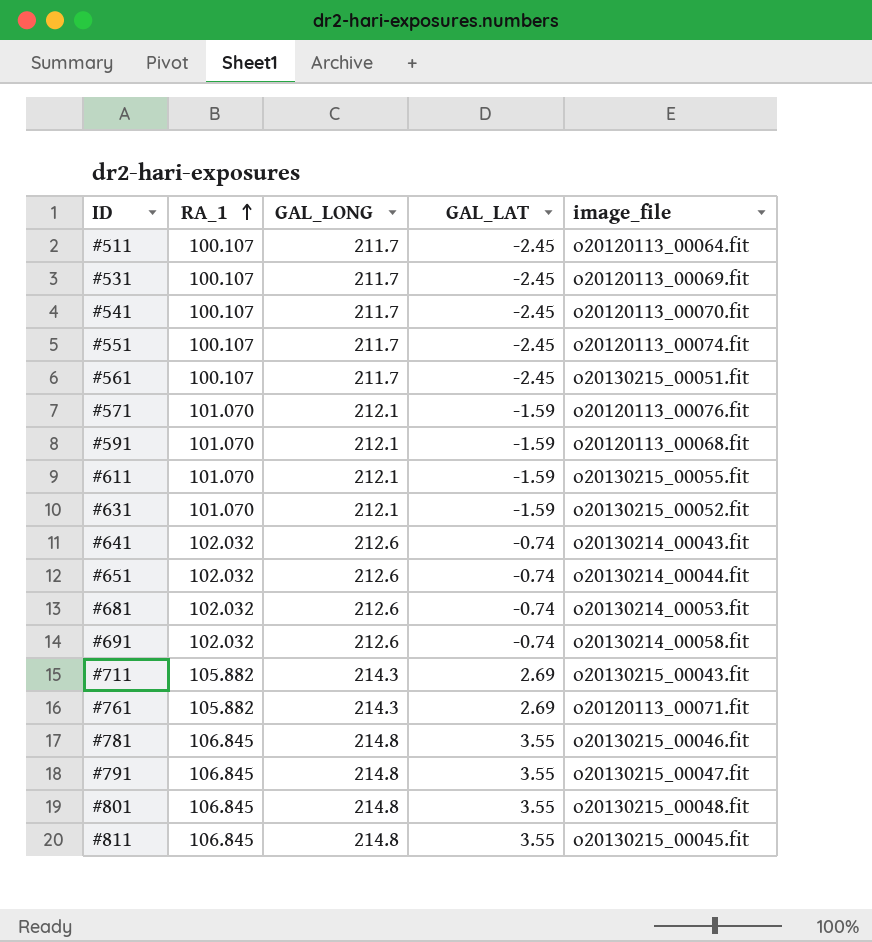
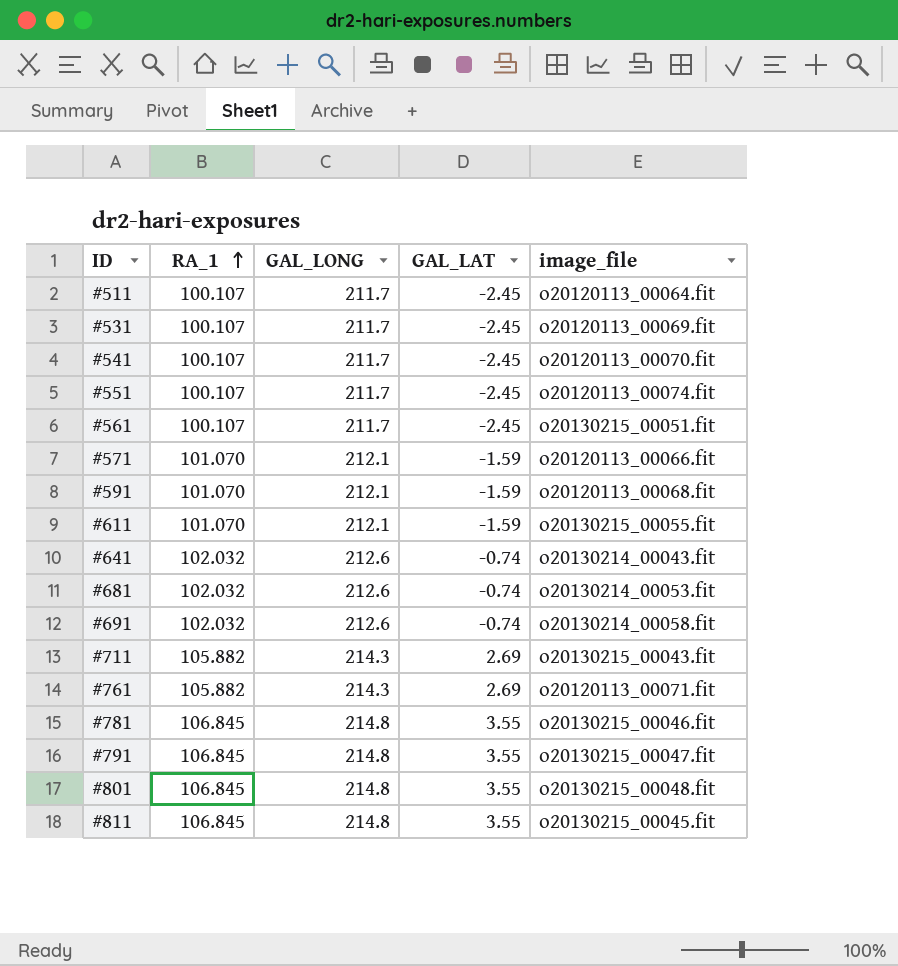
row #631: 101.070 | 212.1 | -1.59 | o20130215_00052.fit -> none
row #651: 102.032 | 212.6 | -0.74 | o20130214_00044.fit -> none
#571 | image_file: o20120113_00076.fit -> o20120113_00066.fit

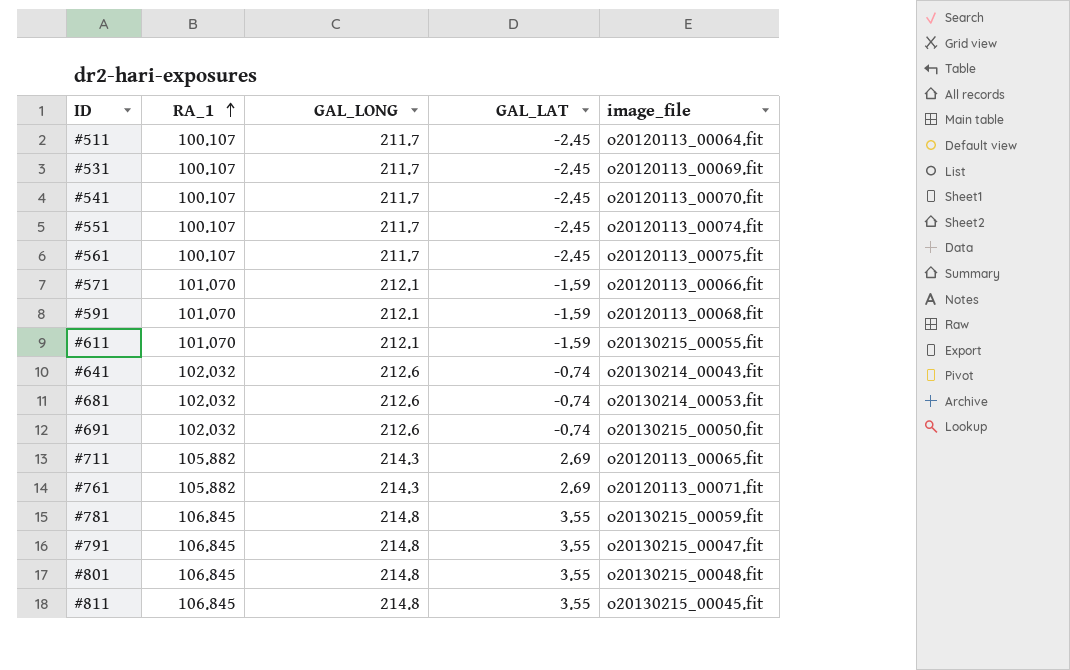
#561 | image_file: o20130215_00051.fit -> o20120113_00075.fit
#691 | image_file: o20130214_00058.fit -> o20130215_00050.fit
#711 | image_file: o20130215_00043.fit -> o20120113_00065.fit
#781 | image_file: o20130215_00046.fit -> o20130215_00059.fit

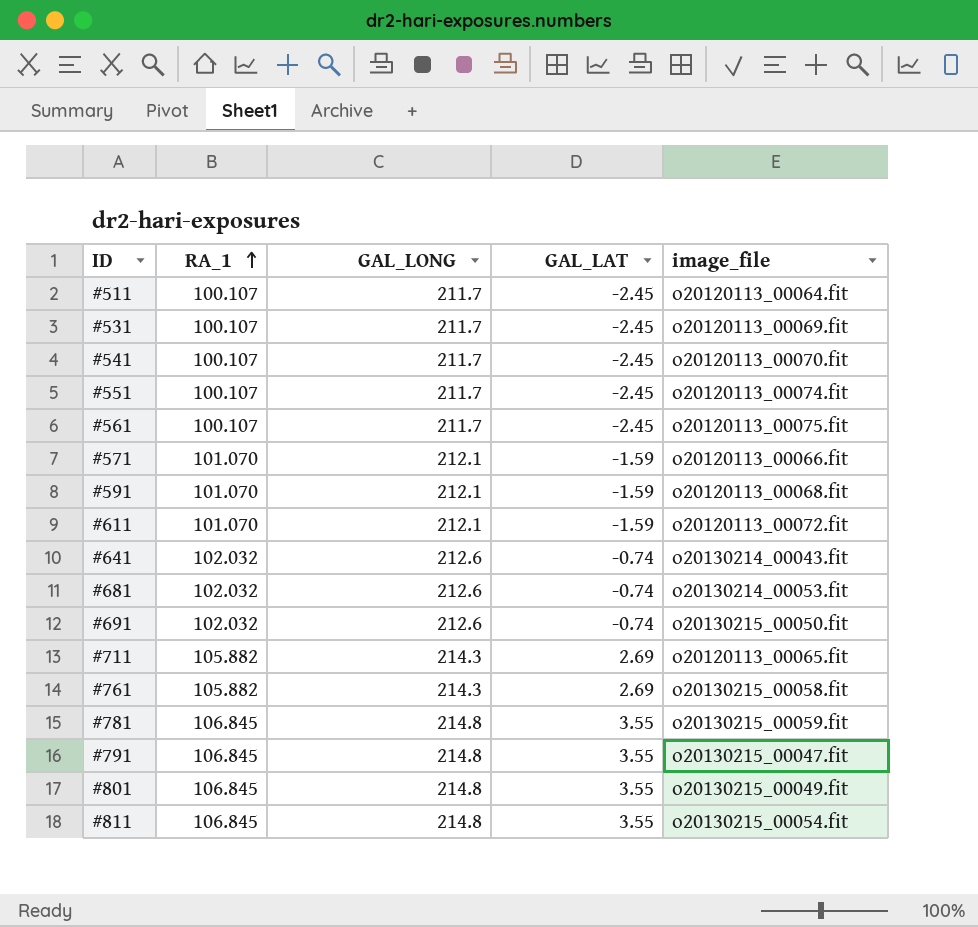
#611 | image_file: o20130215_00055.fit -> o20120113_00072.fit
#761 | image_file: o20120113_00071.fit -> o20130215_00058.fit
#801 | image_file: o20130215_00048.fit -> o20130215_00049.fit
#811 | image_file: o20130215_00045.fit -> o20130215_00054.fit

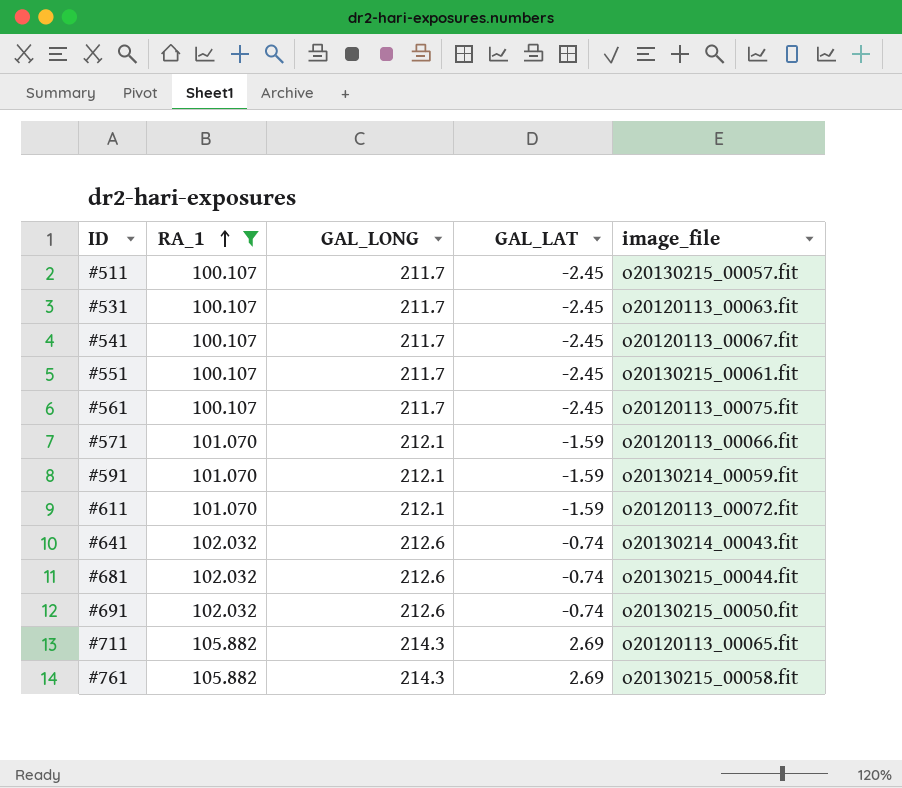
filter: none -> RA_1 != 106.845
#511 | image_file: o20120113_00064.fit -> o20130215_00057.fit
#531 | image_file: o20120113_00069.fit -> o20120113_00063.fit
#541 | image_file: o20120113_00070.fit -> o20120113_00067.fit
#551 | image_file: o20120113_00074.fit -> o20130215_00061.fit
#591 | image_file: o20120113_00068.fit -> o20130214_00059.fit
#681 | image_file: o20130214_00053.fit -> o20130215_00044.fit

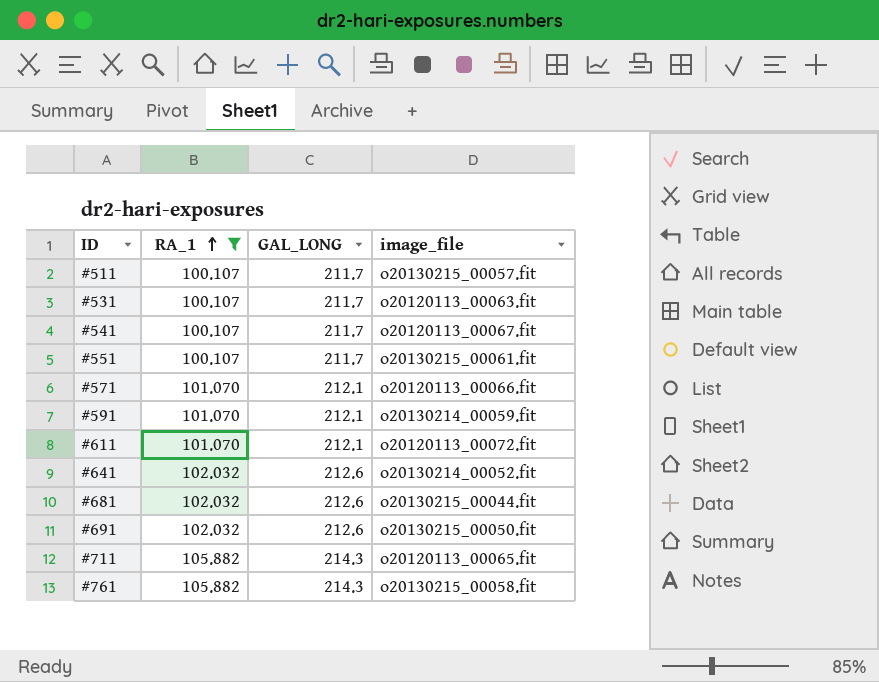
column GAL_LAT | position: 4 -> none
row #561: 100.107 | 211.7 | -2.45 | o20120113_00075.fit -> none
#641 | image_file: o20130214_00043.fit -> o20130214_00052.fit

